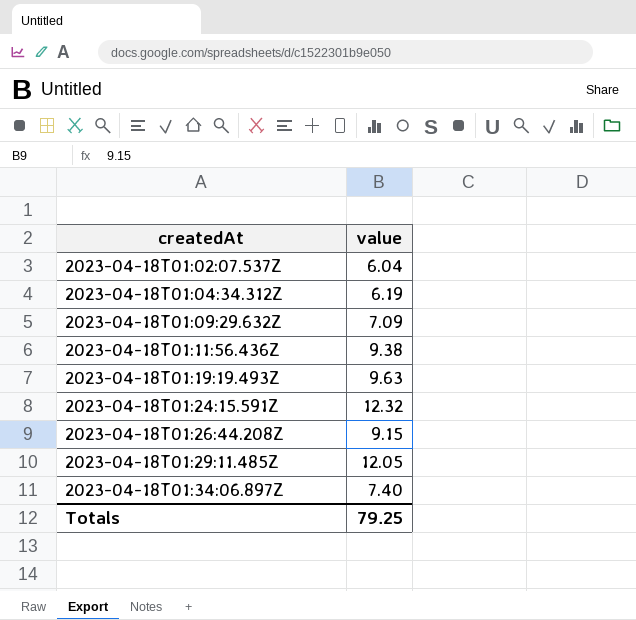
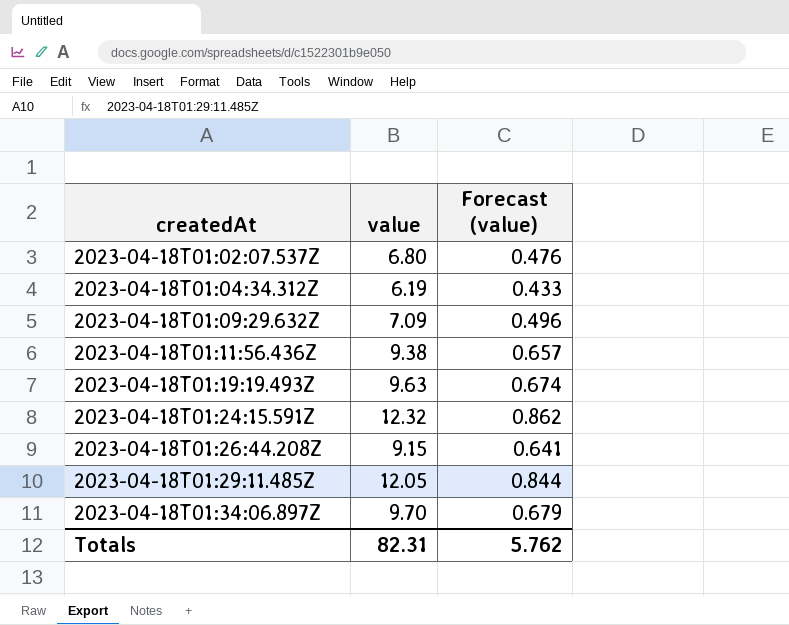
column Forecast (value) | formula: none -> [value] * 0.07
2023-04-18T01:02:07.537Z | value: 6.04 -> 6.80
2023-04-18T01:34:06.897Z | value: 7.40 -> 9.70
Totals | value: 79.25 -> 82.31

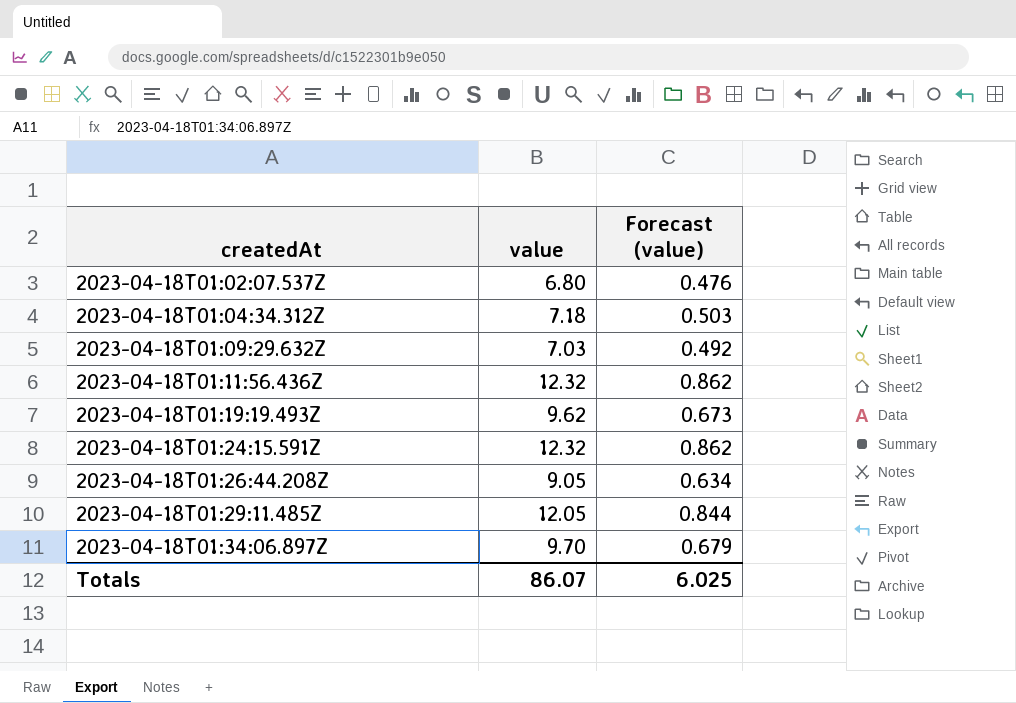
2023-04-18T01:04:34.312Z | value: 6.19 -> 7.18
2023-04-18T01:04:34.312Z | Forecast (value): 0.433 -> 0.503
2023-04-18T01:09:29.632Z | value: 7.09 -> 7.03
2023-04-18T01:09:29.632Z | Forecast (value): 0.496 -> 0.492
2023-04-18T01:11:56.436Z | value: 9.38 -> 12.32
2023-04-18T01:11:56.436Z | Forecast (value): 0.657 -> 0.862
2023-04-18T01:19:19.493Z | value: 9.63 -> 9.62
2023-04-18T01:19:19.493Z | Forecast (value): 0.674 -> 0.673
2023-04-18T01:26:44.208Z | value: 9.15 -> 9.05
2023-04-18T01:26:44.208Z | Forecast (value): 0.641 -> 0.634
Totals | value: 82.31 -> 86.07
Totals | Forecast (value): 5.762 -> 6.025

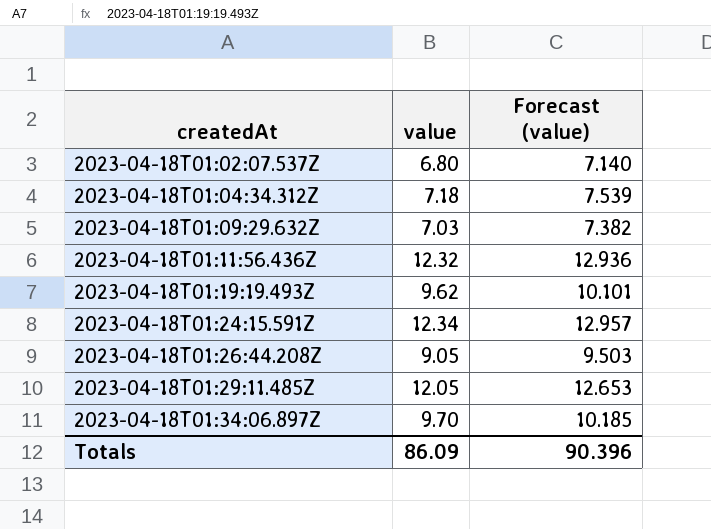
column Forecast (value) | formula: [value] * 0.07 -> [value] * 1.05
2023-04-18T01:24:15.591Z | value: 12.32 -> 12.34
Totals | value: 86.07 -> 86.09
Totals | Forecast (value): 6.025 -> 90.396

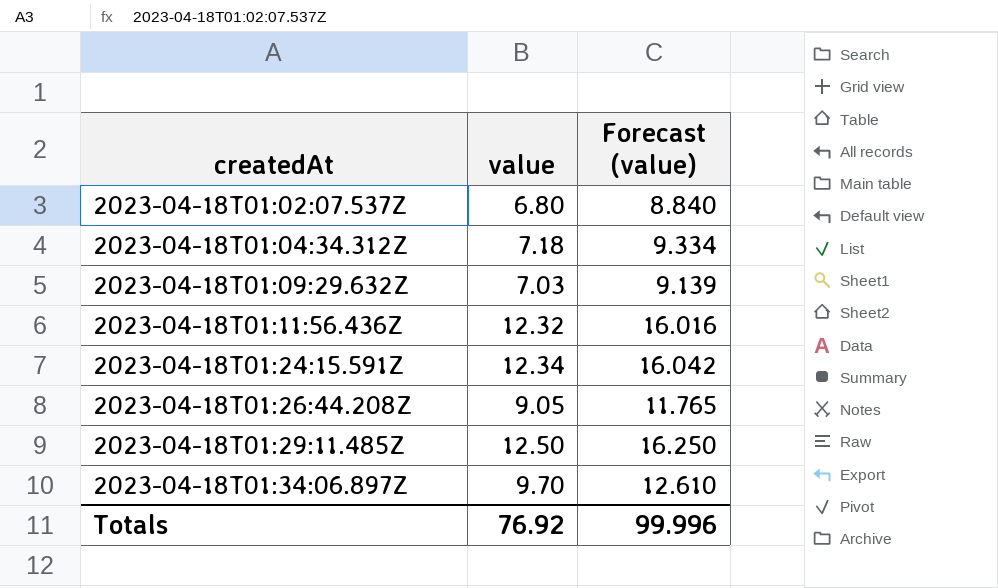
column Forecast (value) | formula: [value] * 1.05 -> [value] * 1.3
row 2023-04-18T01:19:19.493Z: 9.62 | 10.101 -> none
2023-04-18T01:29:11.485Z | value: 12.05 -> 12.50
Totals | value: 86.09 -> 76.92
Totals | Forecast (value): 90.396 -> 99.996

